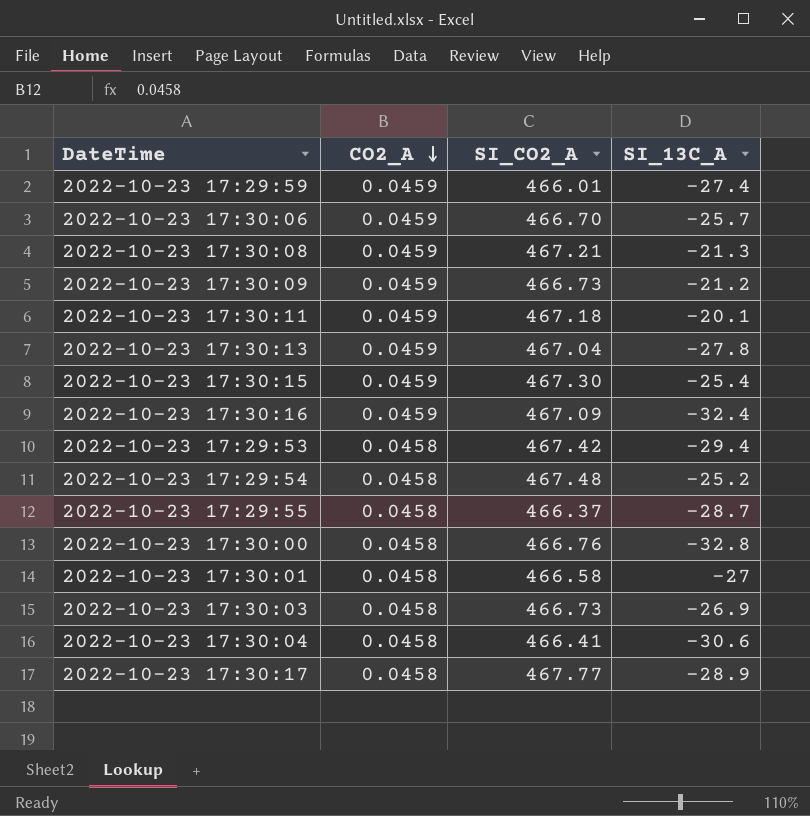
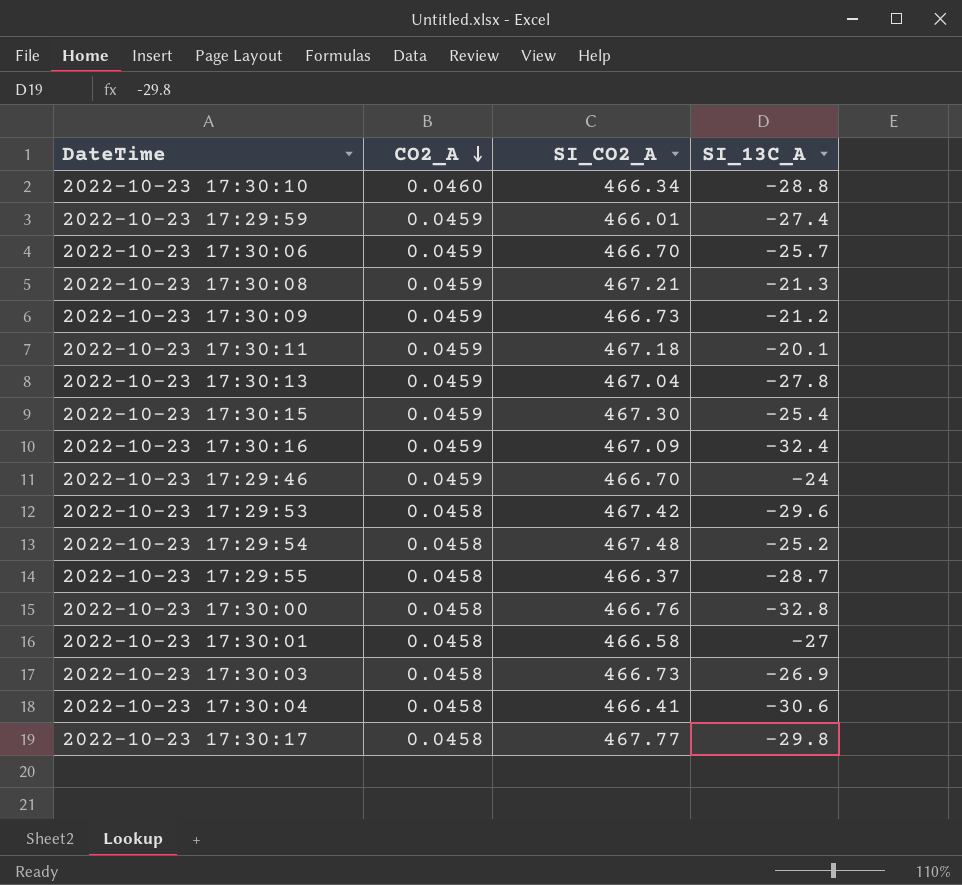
row 2022-10-23 17:30:10: none -> 0.0460 | 466.34 | -28.8
row 2022-10-23 17:29:46: none -> 0.0459 | 466.70 | -24
2022-10-23 17:29:53 | SI_13C_A: -29.4 -> -29.6
2022-10-23 17:30:17 | SI_13C_A: -28.9 -> -29.8

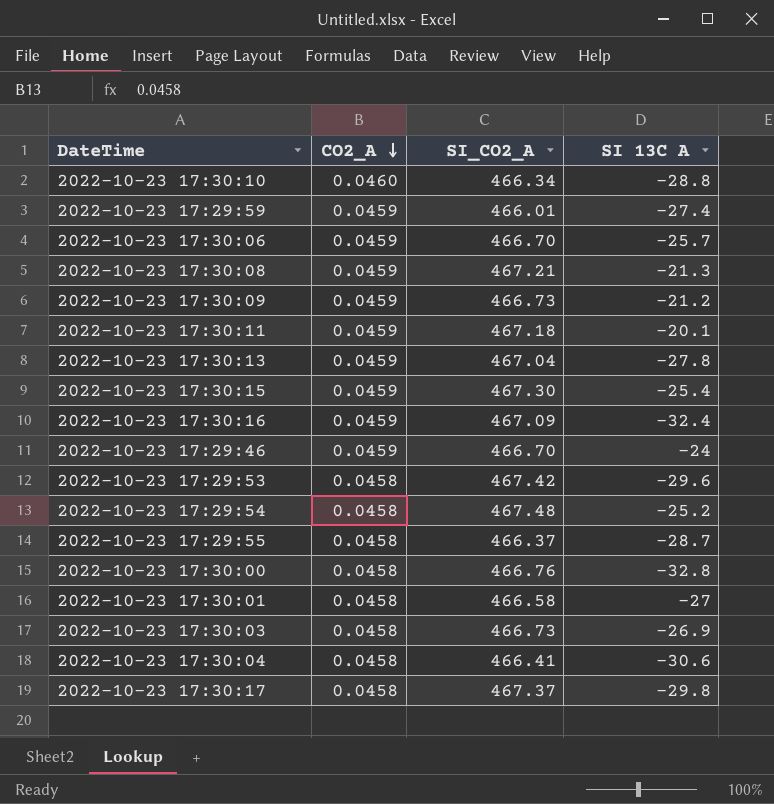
column name: SI_13C_A -> SI 13C A
2022-10-23 17:30:17 | SI_CO2_A: 467.77 -> 467.37

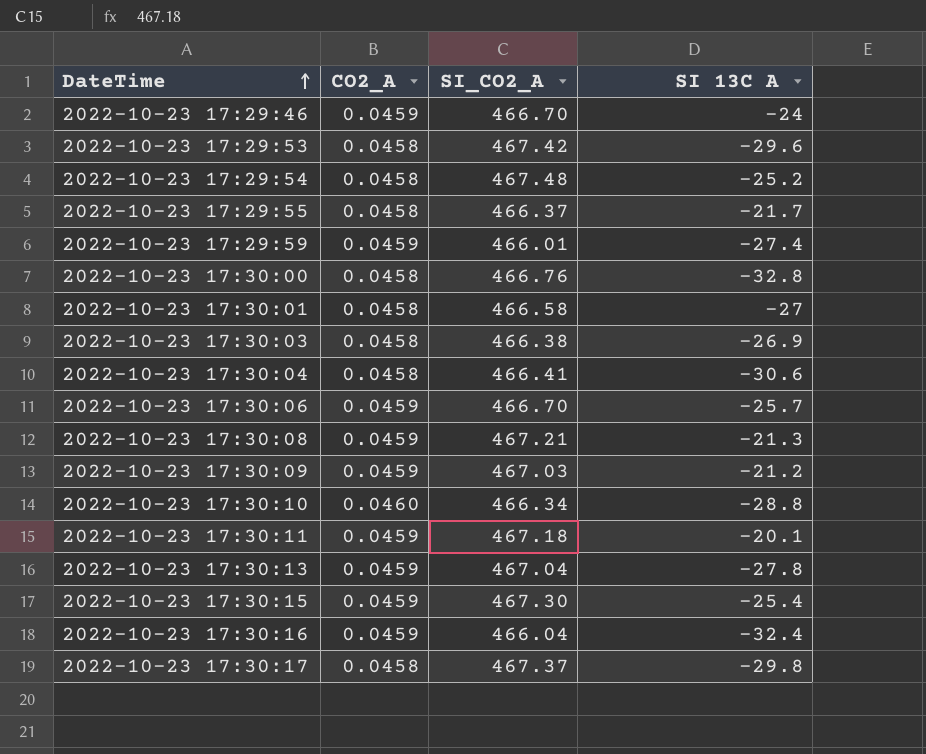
row order: CO2_A descending -> DateTime ascending
2022-10-23 17:29:55 | SI 13C A: -28.7 -> -21.7
2022-10-23 17:30:03 | SI_CO2_A: 466.73 -> 466.38
2022-10-23 17:30:09 | SI_CO2_A: 466.73 -> 467.03
2022-10-23 17:30:16 | SI_CO2_A: 467.09 -> 466.04

